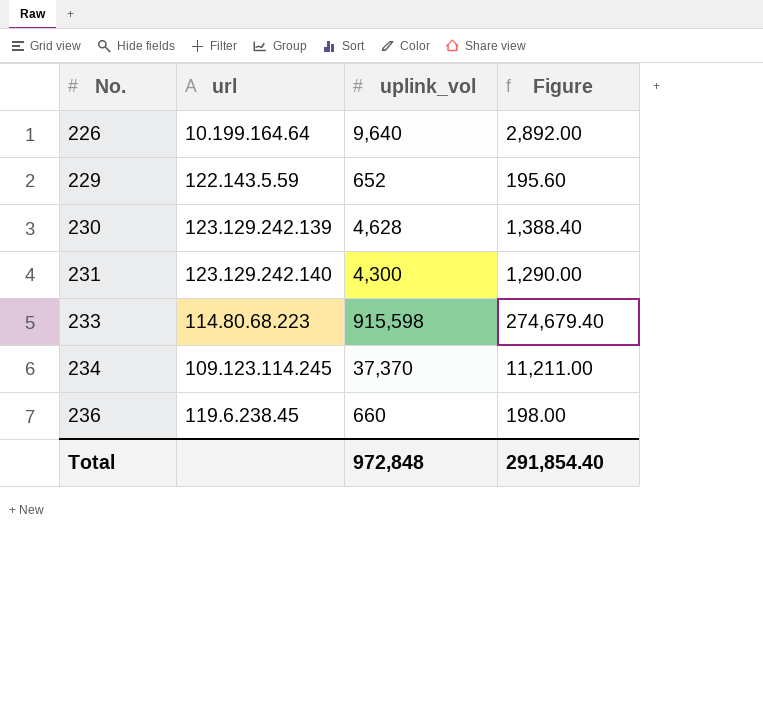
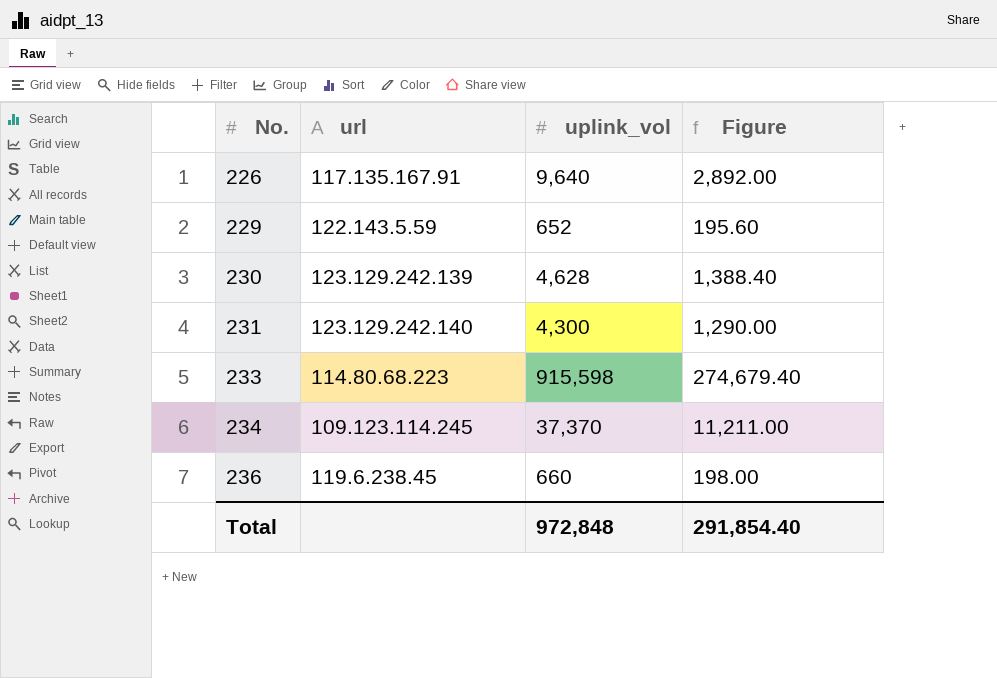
226 | url: 10.199.164.64 -> 117.135.167.91

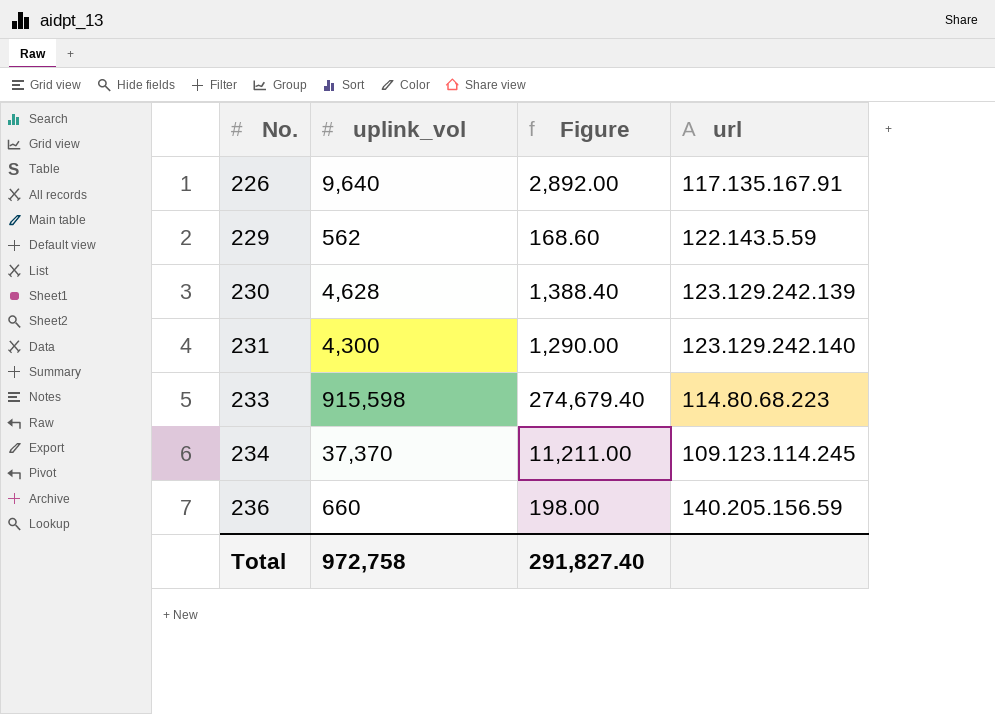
column url | position: 2 -> 4
229 | uplink_vol: 652 -> 562
229 | Figure: 195.60 -> 168.60
236 | url: 119.6.238.45 -> 140.205.156.59
Total | uplink_vol: 972,848 -> 972,758
Total | Figure: 291,854.40 -> 291,827.40

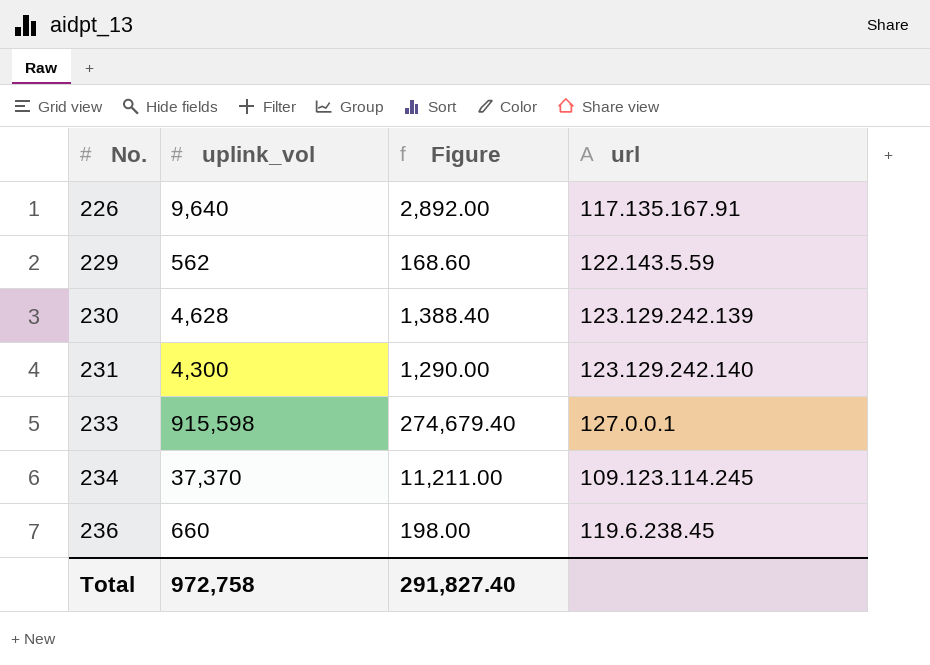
233 | url: 114.80.68.223 -> 127.0.0.1
236 | url: 140.205.156.59 -> 119.6.238.45

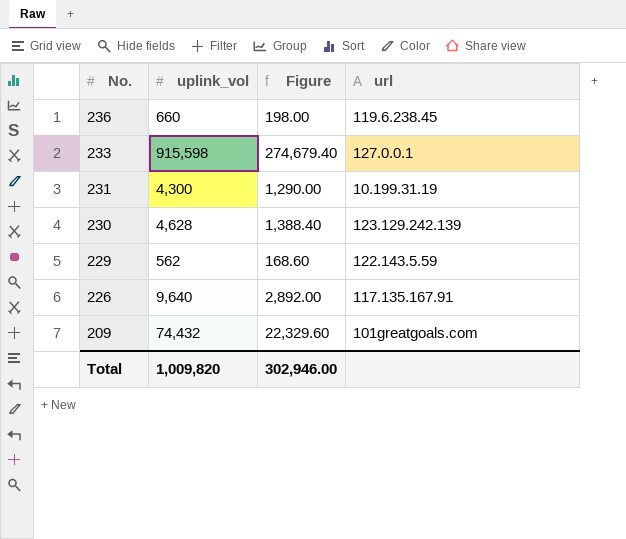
row order: No. ascending -> No. descending
row 234: 37,370 | 11,211.00 | 109.123.114.245 -> none
231 | url: 123.129.242.140 -> 10.199.31.19
row 209: none -> 74,432 | 22,329.60 | 101greatgoals.com
Total | uplink_vol: 972,758 -> 1,009,820
Total | Figure: 291,827.40 -> 302,946.00

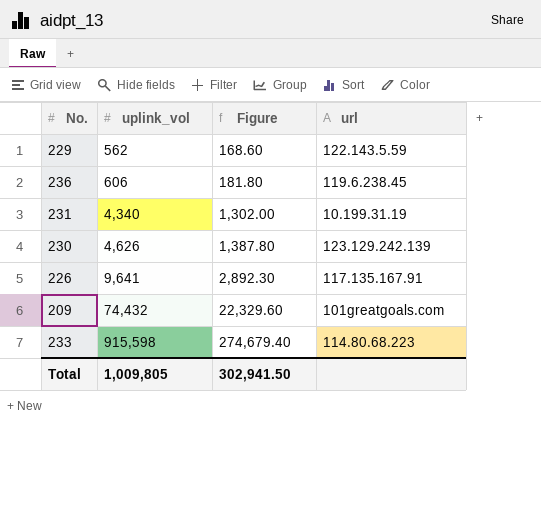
row order: No. descending -> uplink_vol ascending
236 | uplink_vol: 660 -> 606
236 | Figure: 198.00 -> 181.80
231 | uplink_vol: 4,300 -> 4,340
231 | Figure: 1,290.00 -> 1,302.00
230 | uplink_vol: 4,628 -> 4,626
230 | Figure: 1,388.40 -> 1,387.80
226 | uplink_vol: 9,640 -> 9,641
226 | Figure: 2,892.00 -> 2,892.30
233 | url: 127.0.0.1 -> 114.80.68.223
Total | uplink_vol: 1,009,820 -> 1,009,805
Total | Figure: 302,946.00 -> 302,941.50

